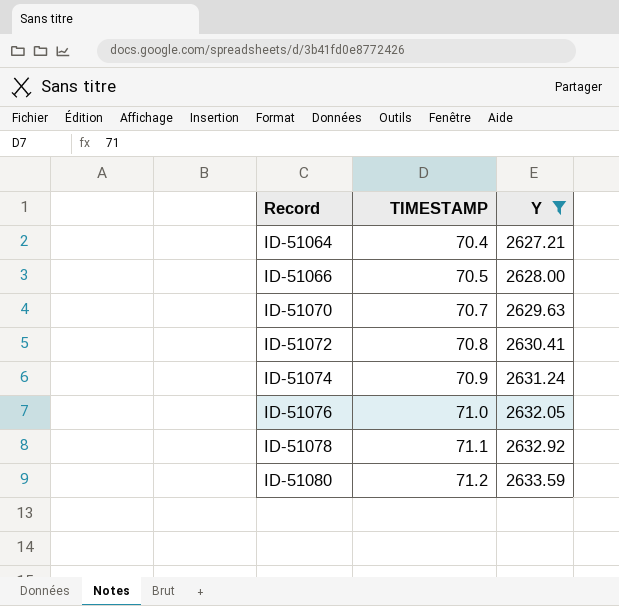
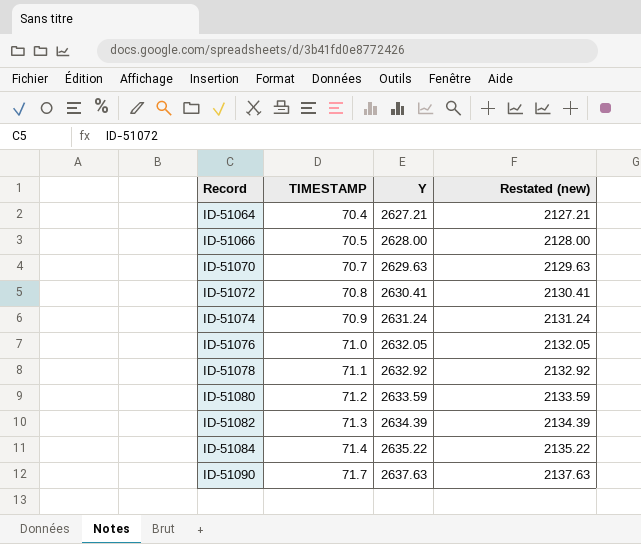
filter: Y <= 2633.59 -> none
column Restated (new) | formula: none -> [Y] - 500

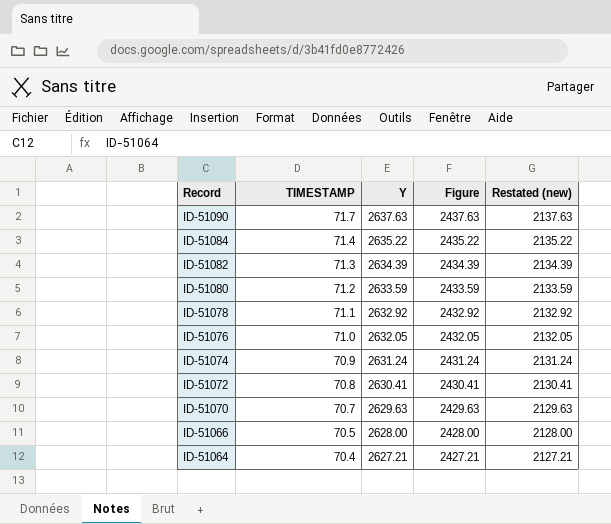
row order: Record ascending -> Record descending
column Figure | formula: none -> [Y] - 200

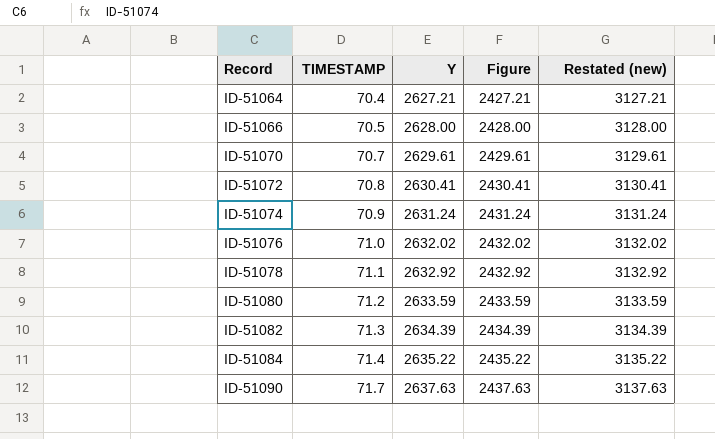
row order: Record descending -> Record ascending
column Restated (new) | formula: [Y] - 500 -> [Y] + 500
ID-51070 | Y: 2629.63 -> 2629.61
ID-51070 | Figure: 2429.63 -> 2429.61
ID-51076 | Y: 2632.05 -> 2632.02
ID-51076 | Figure: 2432.05 -> 2432.02

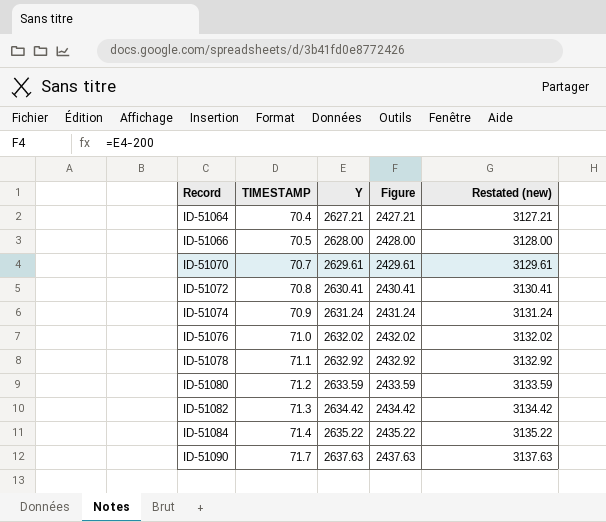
ID-51082 | Y: 2634.39 -> 2634.42
ID-51082 | Figure: 2434.39 -> 2434.42
ID-51082 | Restated (new): 3134.39 -> 3134.42

